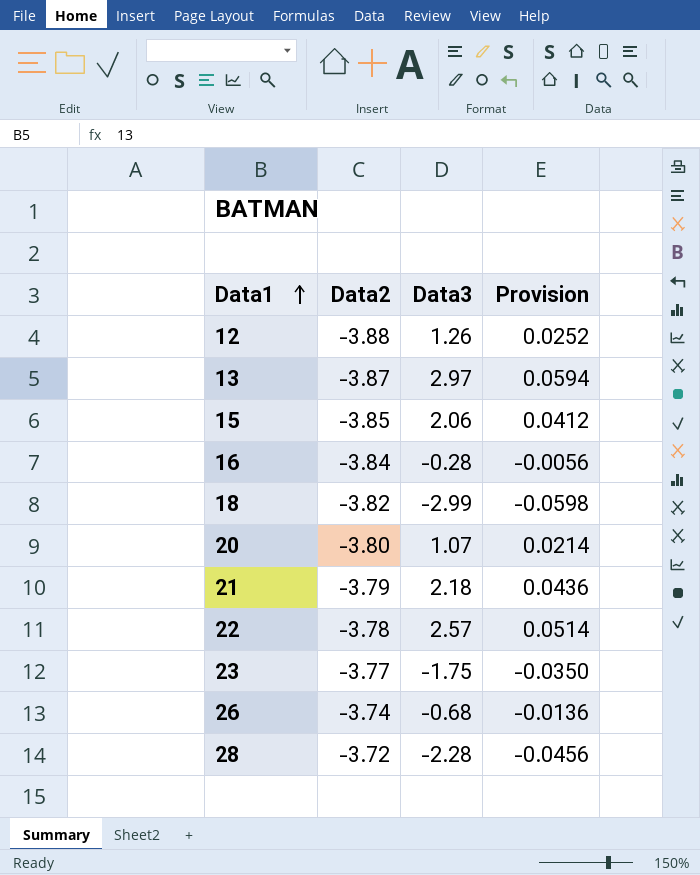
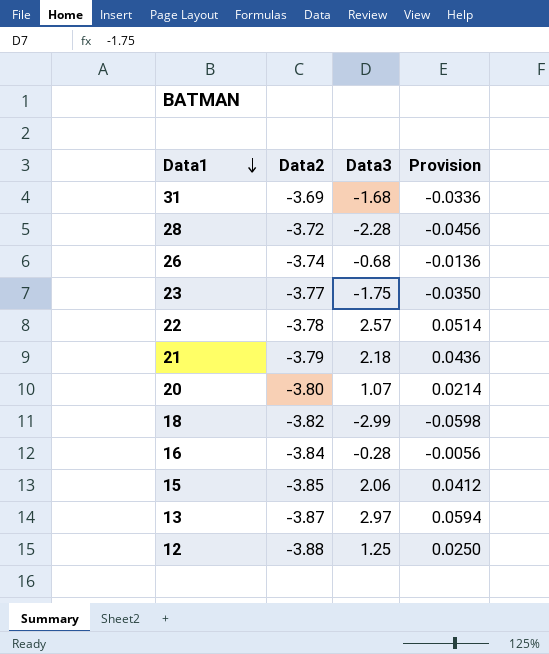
row order: Data1 ascending -> Data1 descending
row 31: none -> -3.69 | -1.68 | -0.0336
12 | Data3: 1.26 -> 1.25
12 | Provision: 0.0252 -> 0.0250

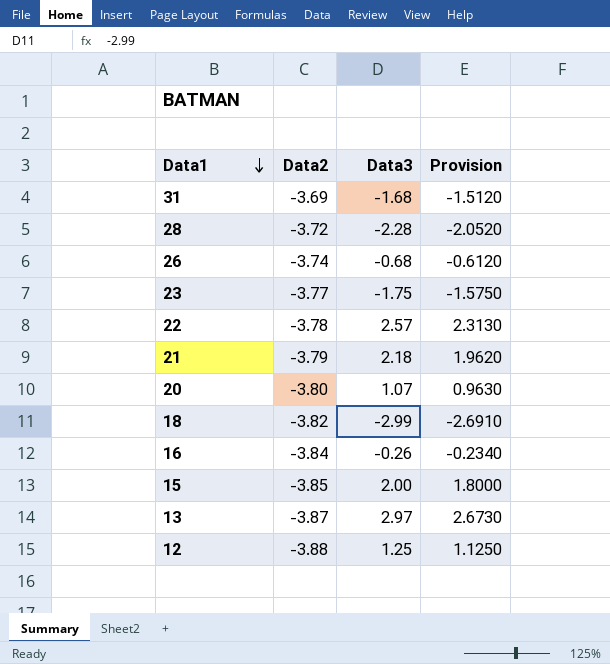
column Provision | formula: [Data3] * 0.02 -> [Data3] * 0.9
16 | Data3: -0.28 -> -0.26
15 | Data3: 2.06 -> 2.00

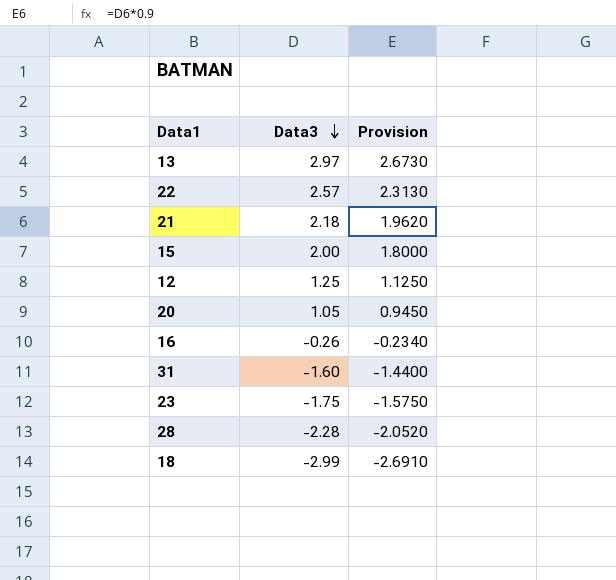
row order: Data1 descending -> Data3 descending
column Data2 | position: 2 -> none
row 26: -3.74 | -0.68 | -0.6120 -> none
20 | Data3: 1.07 -> 1.05
20 | Provision: 0.9630 -> 0.9450
31 | Data3: -1.68 -> -1.60
31 | Provision: -1.5120 -> -1.4400

